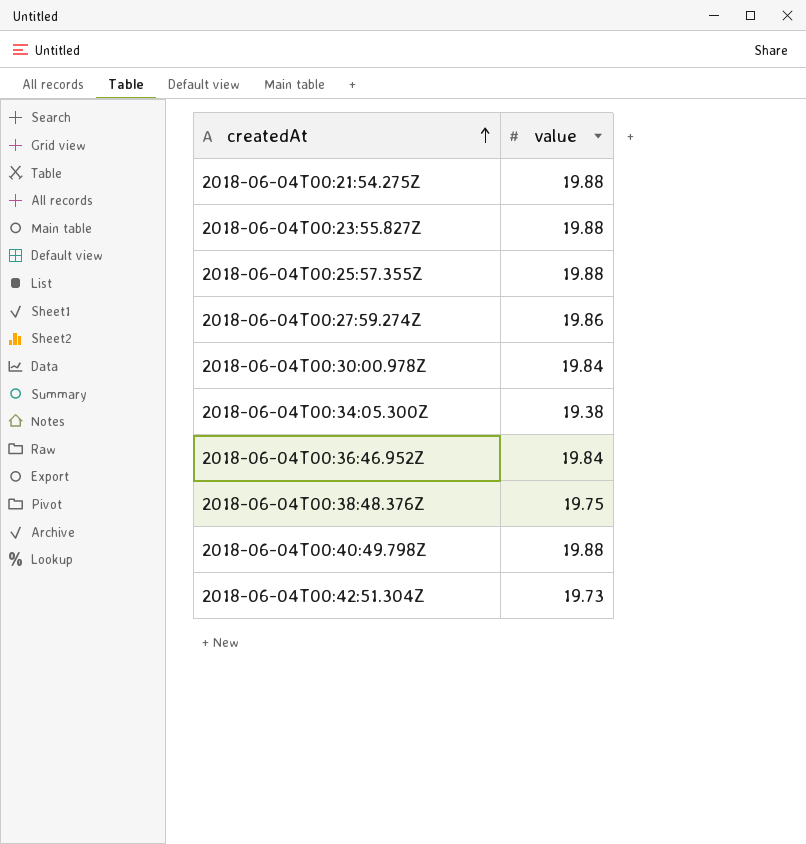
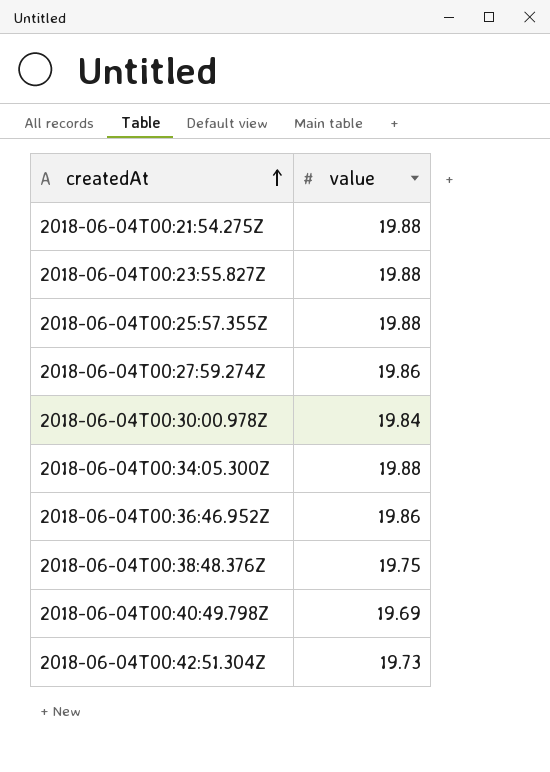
2018-06-04T00:34:05.300Z | value: 19.38 -> 19.88
2018-06-04T00:36:46.952Z | value: 19.84 -> 19.86
2018-06-04T00:40:49.798Z | value: 19.88 -> 19.69

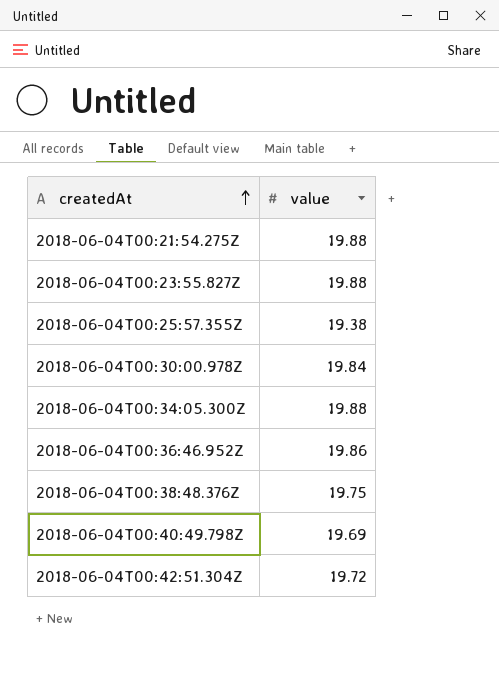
row 2018-06-04T00:27:59.274Z: 19.86 -> none
2018-06-04T00:25:57.355Z | value: 19.88 -> 19.38
2018-06-04T00:42:51.304Z | value: 19.73 -> 19.72

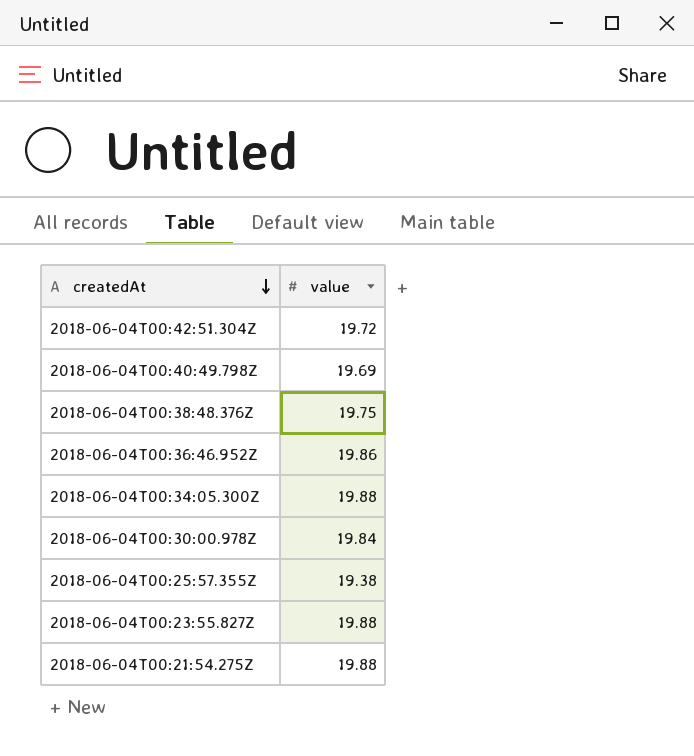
row order: createdAt ascending -> createdAt descending

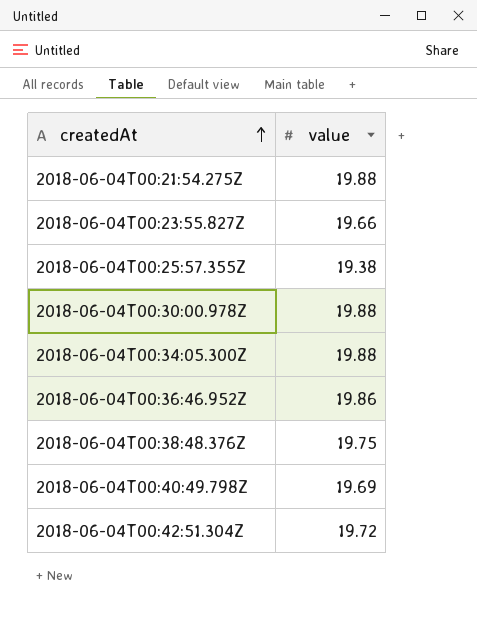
row order: createdAt descending -> createdAt ascending
2018-06-04T00:23:55.827Z | value: 19.88 -> 19.66
2018-06-04T00:30:00.978Z | value: 19.84 -> 19.88

